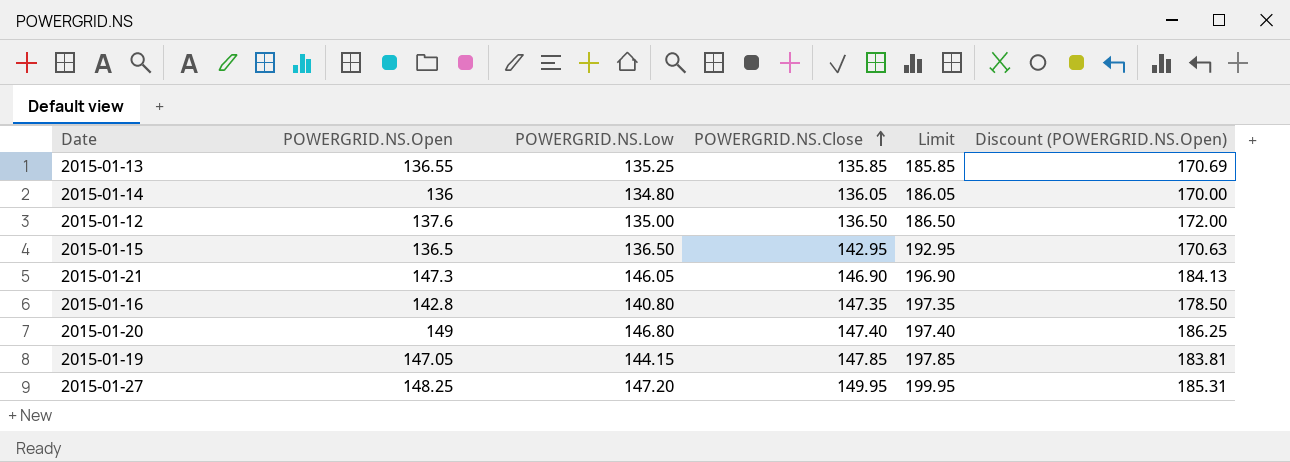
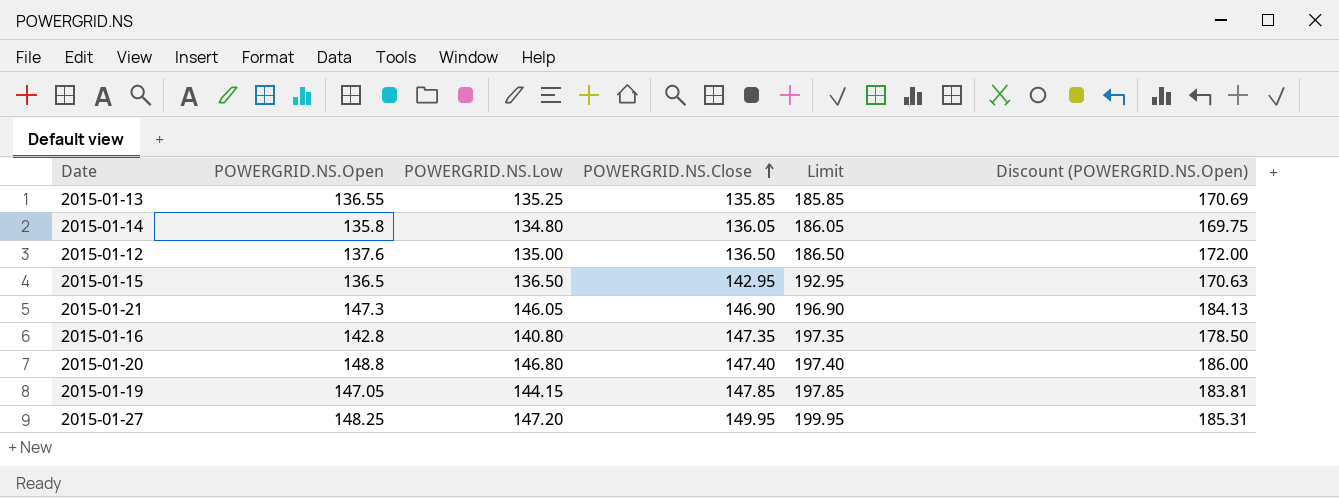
2015-01-14 | POWERGRID.NS.Open: 136 -> 135.8
2015-01-14 | Discount (POWERGRID.NS.Open): 170.00 -> 169.75
2015-01-20 | POWERGRID.NS.Open: 149 -> 148.8
2015-01-20 | Discount (POWERGRID.NS.Open): 186.25 -> 186.00

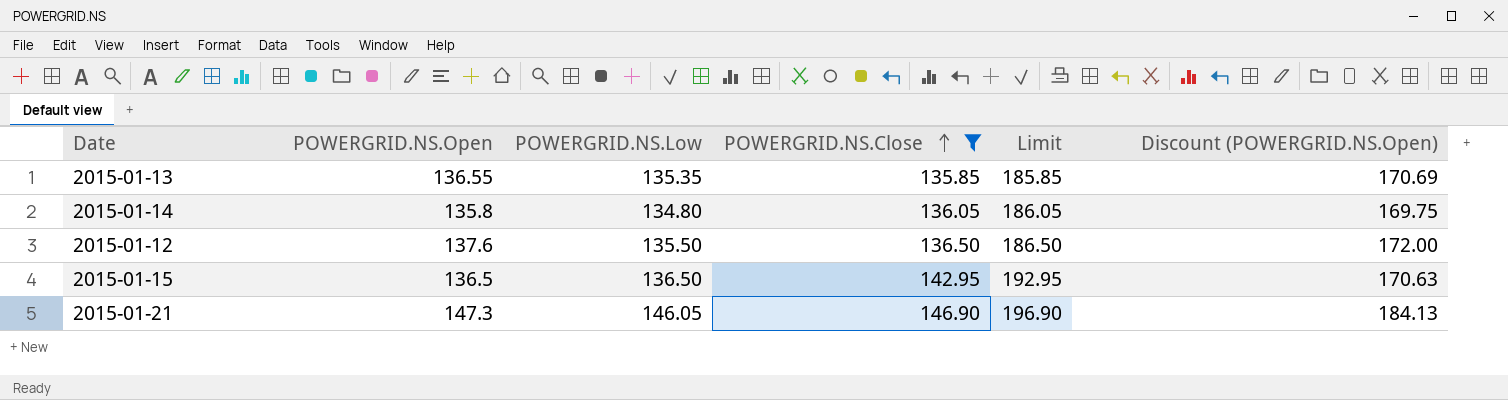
filter: none -> POWERGRID.NS.Close <= 146.90
2015-01-13 | POWERGRID.NS.Low: 135.25 -> 135.35
2015-01-12 | POWERGRID.NS.Low: 135.00 -> 135.50

